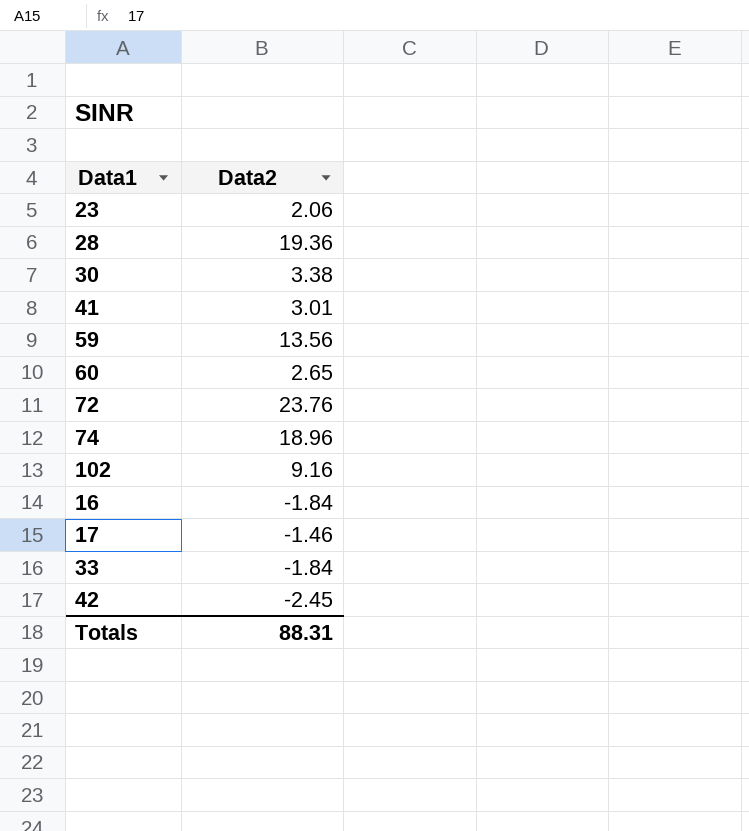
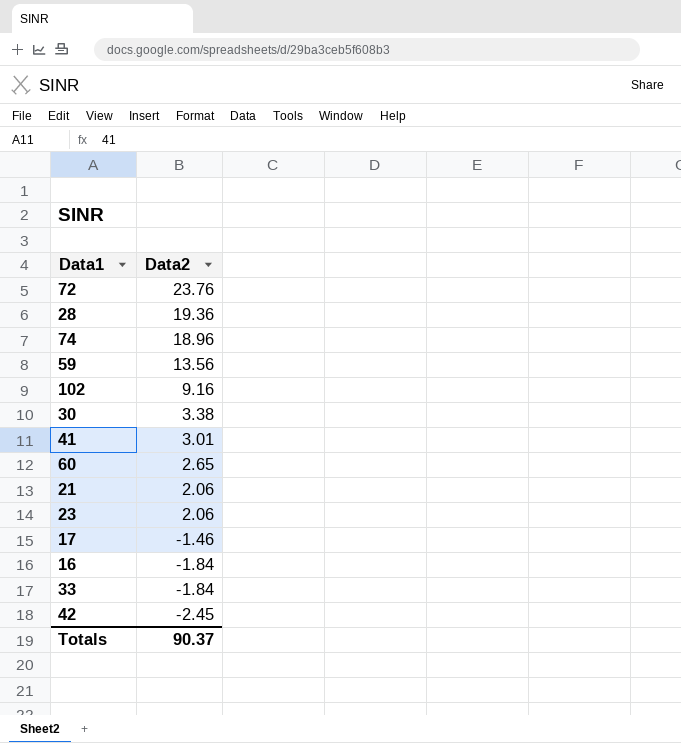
row order: none -> Data2 descending
row 21: none -> 2.06
Totals | Data2: 88.31 -> 90.37

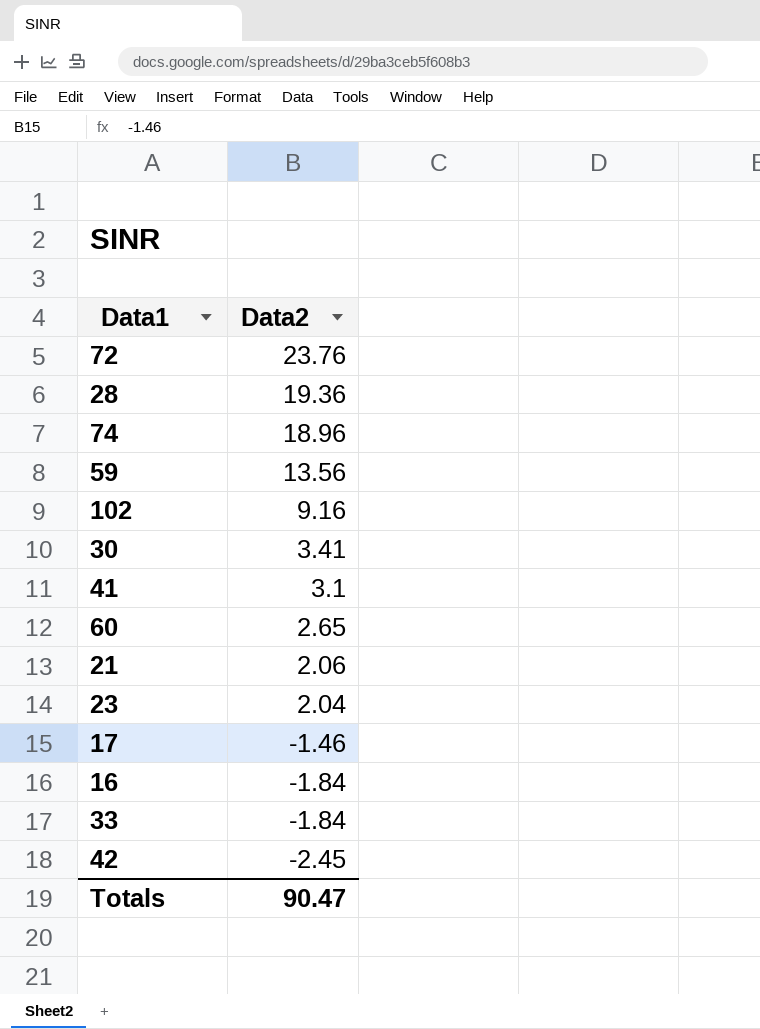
30 | Data2: 3.38 -> 3.41
41 | Data2: 3.01 -> 3.1
23 | Data2: 2.06 -> 2.04
Totals | Data2: 90.37 -> 90.47

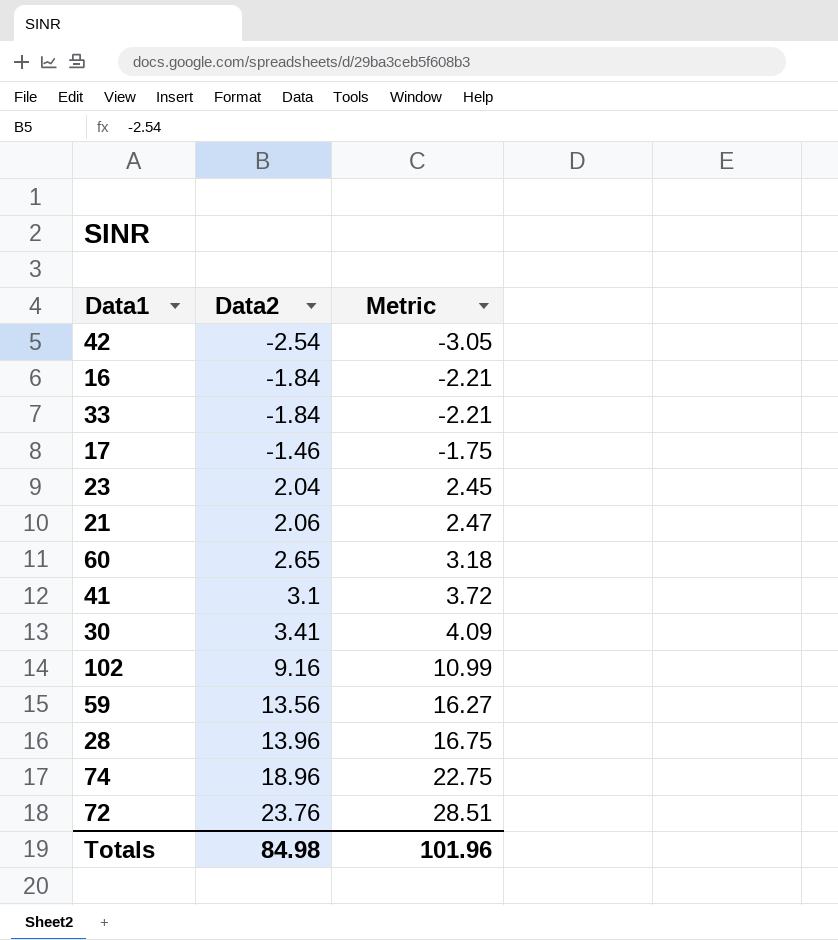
row order: Data2 descending -> Data2 ascending
column Metric | formula: none -> [Data2] * 1.2
42 | Data2: -2.45 -> -2.54
28 | Data2: 19.36 -> 13.96
Totals | Data2: 90.47 -> 84.98

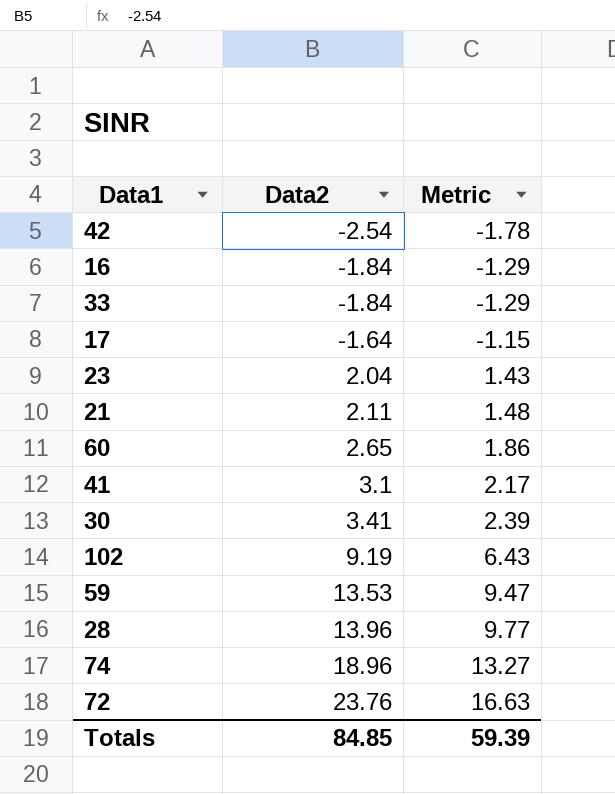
column Metric | formula: [Data2] * 1.2 -> [Data2] * 0.7
17 | Data2: -1.46 -> -1.64
21 | Data2: 2.06 -> 2.11
102 | Data2: 9.16 -> 9.19
59 | Data2: 13.56 -> 13.53
Totals | Data2: 84.98 -> 84.85
Totals | Metric: 101.96 -> 59.39

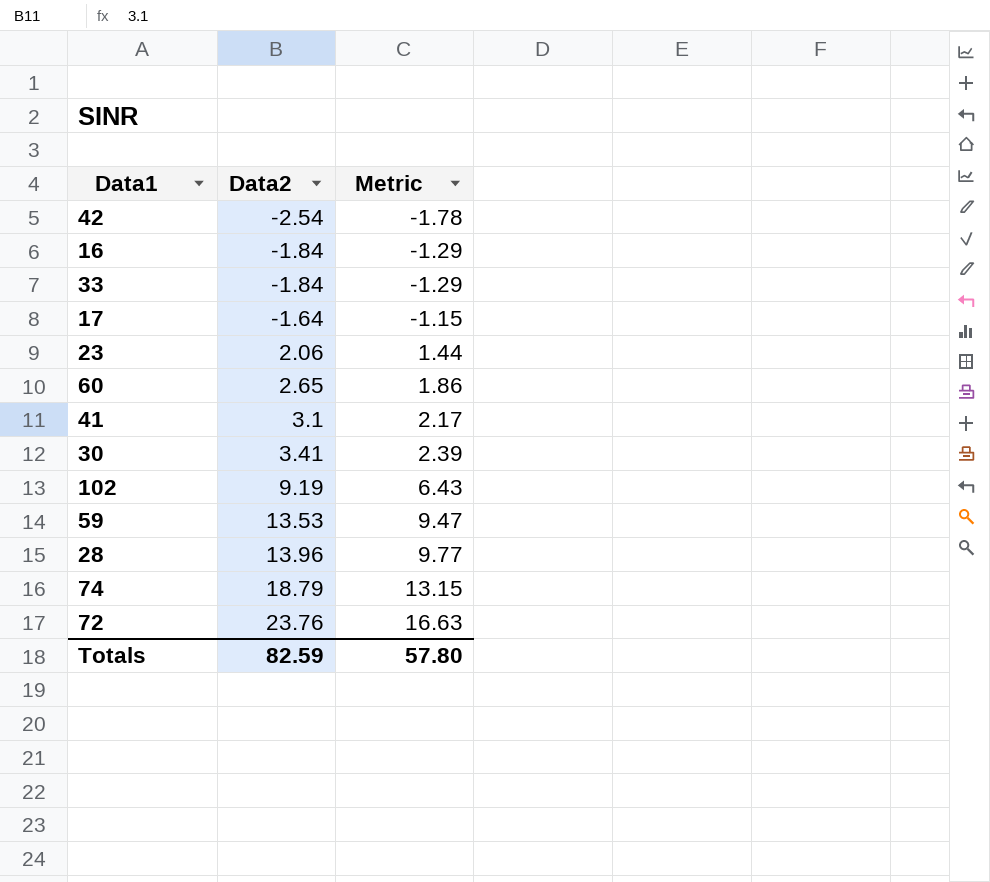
row 21: 2.11 | 1.48 -> none
23 | Data2: 2.04 -> 2.06
23 | Metric: 1.43 -> 1.44
74 | Data2: 18.96 -> 18.79
74 | Metric: 13.27 -> 13.15
Totals | Data2: 84.85 -> 82.59
Totals | Metric: 59.39 -> 57.80

